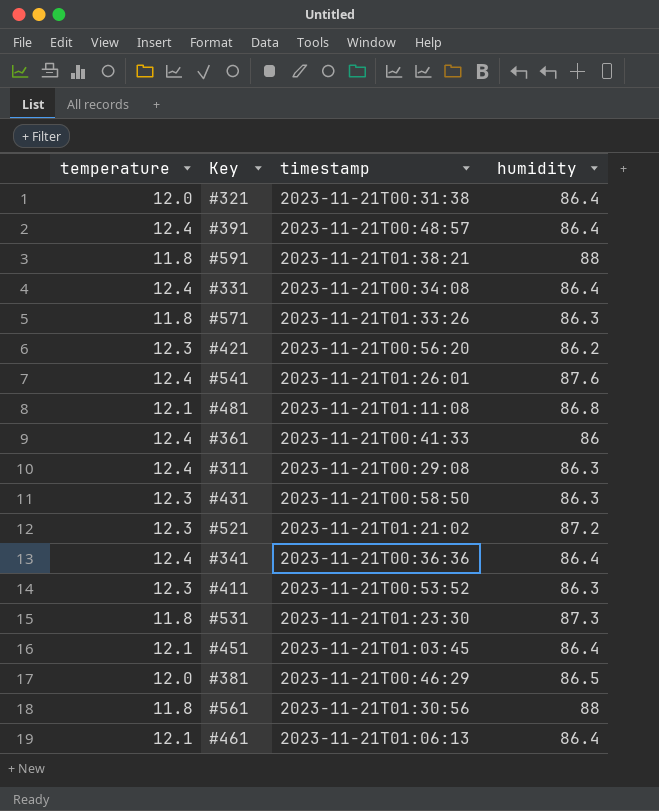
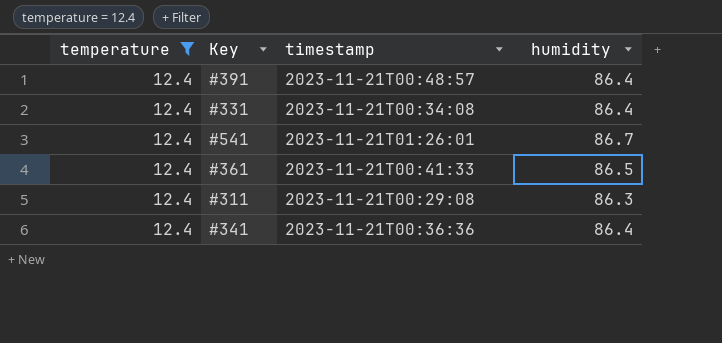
filter: none -> temperature = 12.4
#541 | humidity: 87.6 -> 86.7
#361 | humidity: 86 -> 86.5

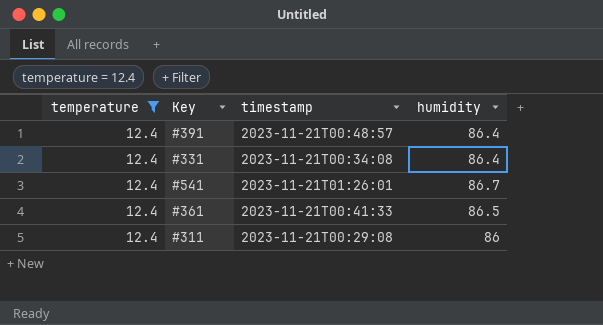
row #341: 12.4 | 2023-11-21T00:36:36 | 86.4 -> none
#311 | humidity: 86.3 -> 86

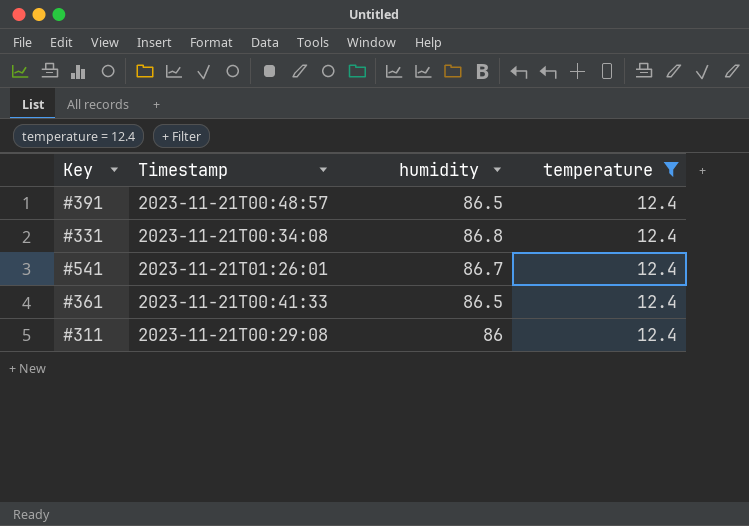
column name: timestamp -> Timestamp
column temperature | position: 1 -> 4
#391 | humidity: 86.4 -> 86.5
#331 | humidity: 86.4 -> 86.8

